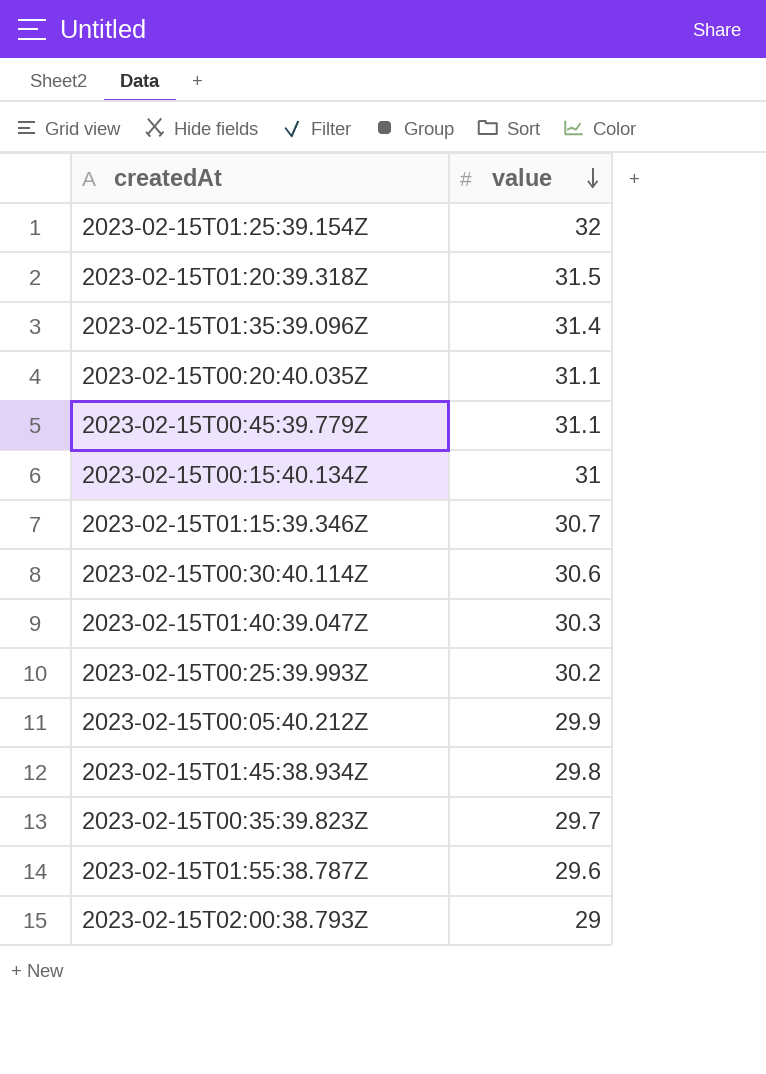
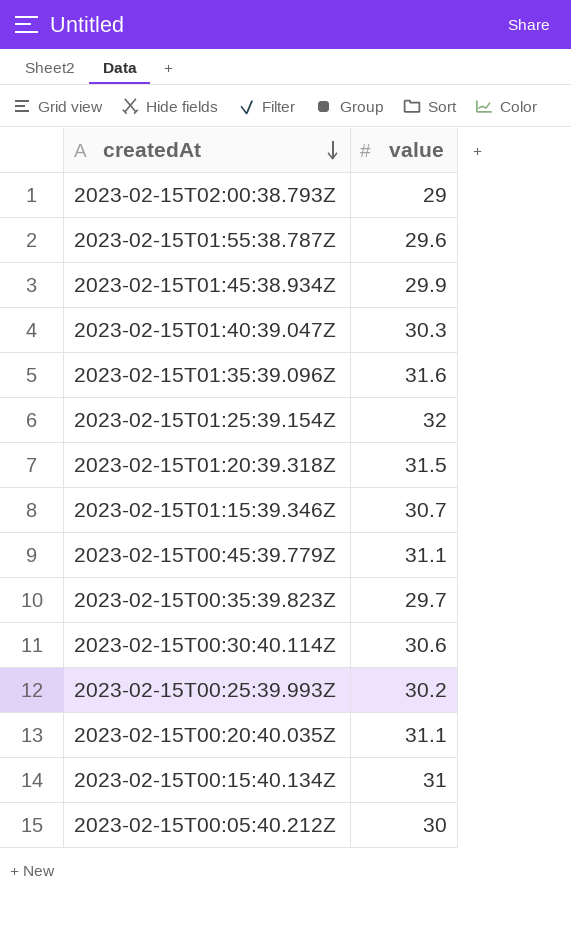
row order: value descending -> createdAt descending
2023-02-15T01:45:38.934Z | value: 29.8 -> 29.9
2023-02-15T01:35:39.096Z | value: 31.4 -> 31.6
2023-02-15T00:05:40.212Z | value: 29.9 -> 30

